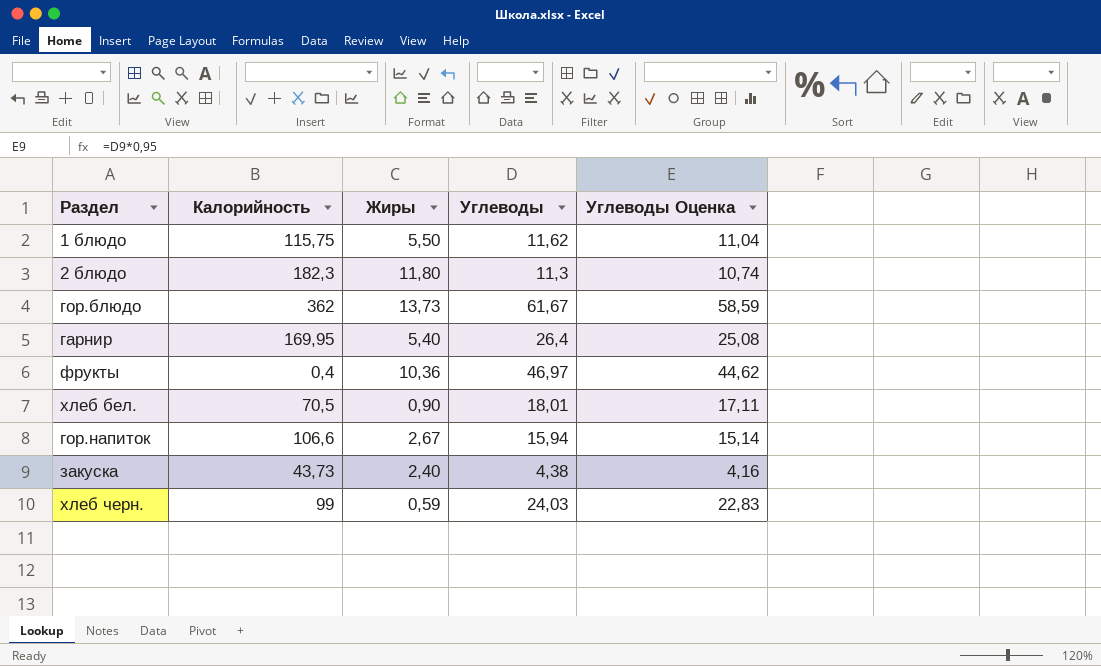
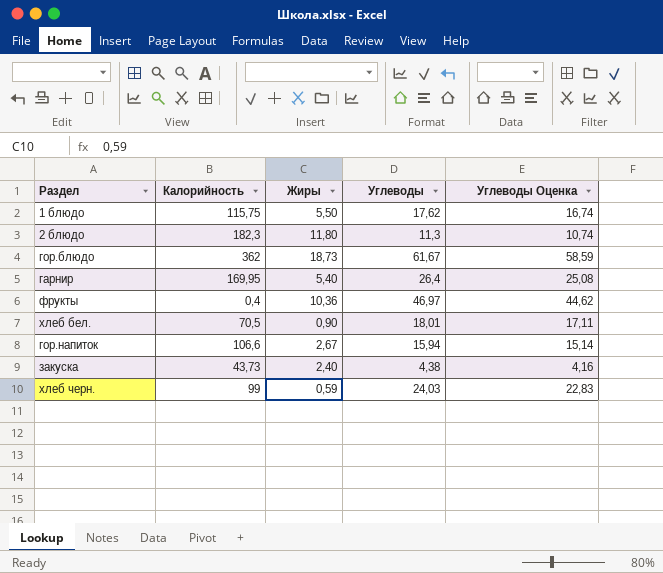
1 блюдо | Углеводы: 11,62 -> 17,62
1 блюдо | Углеводы Оценка: 11,04 -> 16,74
гор.блюдо | Жиры: 13,73 -> 18,73

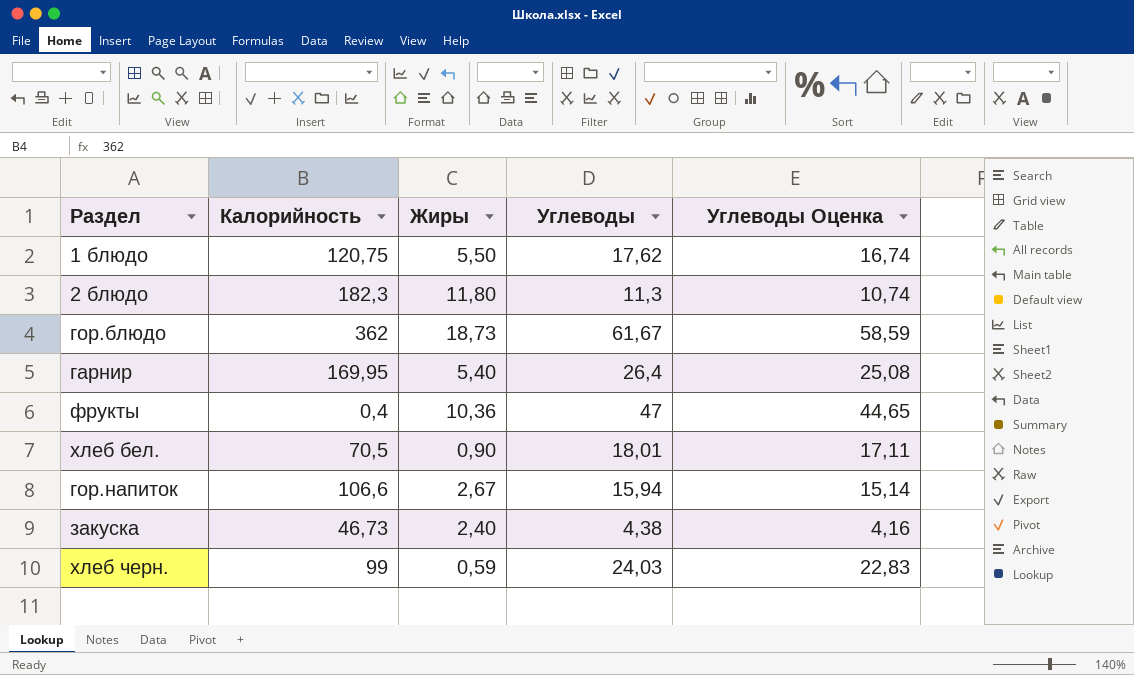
1 блюдо | Калорийность: 115,75 -> 120,75
фрукты | Углеводы: 46,97 -> 47
фрукты | Углеводы Оценка: 44,62 -> 44,65
закуска | Калорийность: 43,73 -> 46,73

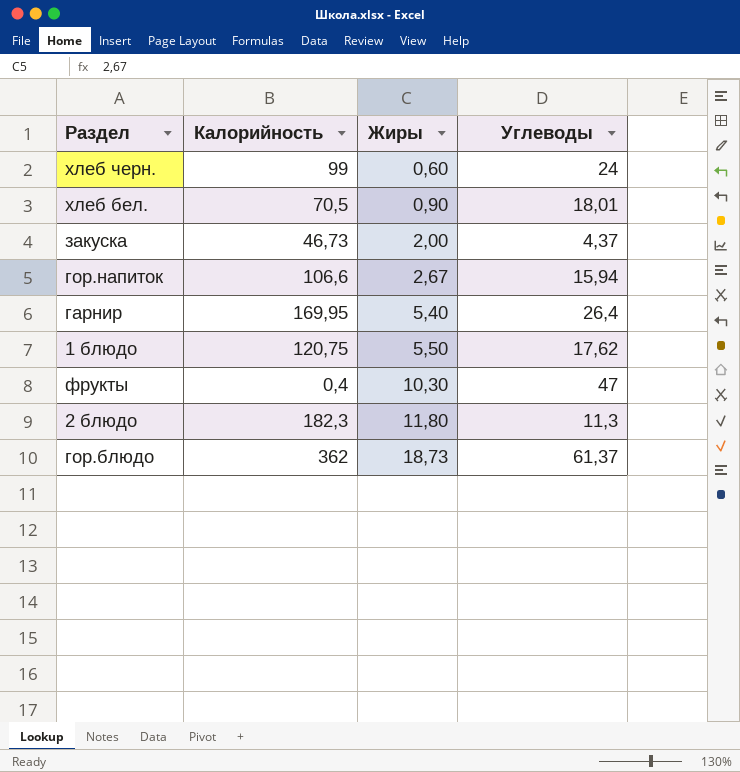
row order: none -> Жиры ascending
column Углеводы Оценка | formula: [Углеводы] * 0,95 -> none
хлеб черн. | Жиры: 0,59 -> 0,60
хлеб черн. | Углеводы: 24,03 -> 24
закуска | Жиры: 2,40 -> 2,00
закуска | Углеводы: 4,38 -> 4,37
фрукты | Жиры: 10,36 -> 10,30
гор.блюдо | Углеводы: 61,67 -> 61,37

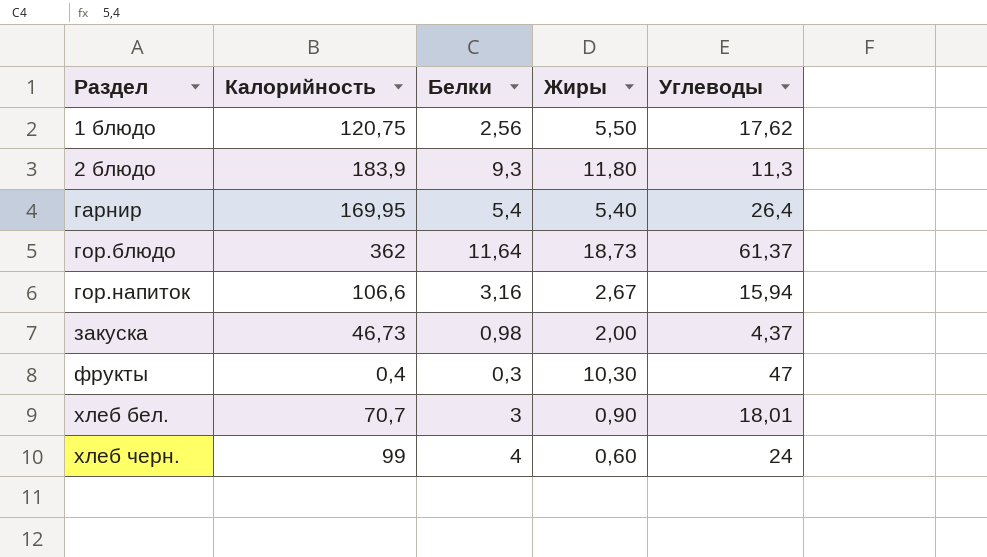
row order: Жиры ascending -> Раздел ascending
column Белки | position: none -> 3
2 блюдо | Калорийность: 182,3 -> 183,9
хлеб бел. | Калорийность: 70,5 -> 70,7

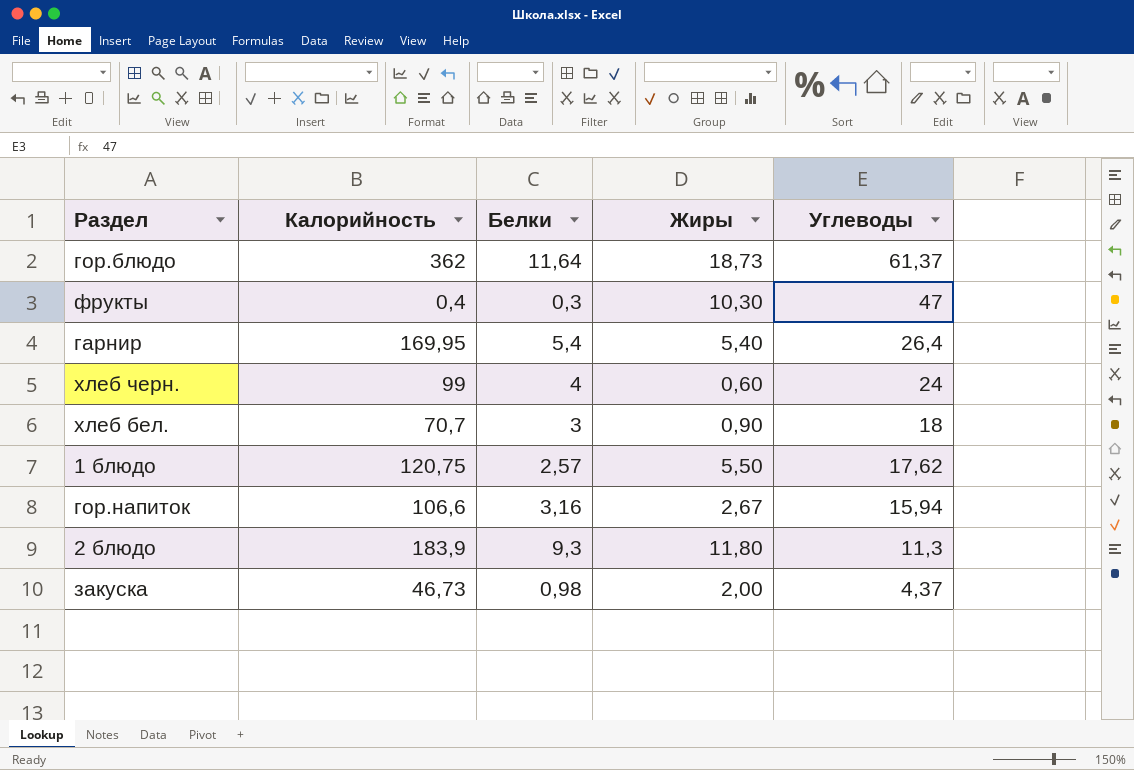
row order: Раздел ascending -> Углеводы descending
хлеб бел. | Углеводы: 18,01 -> 18
1 блюдо | Белки: 2,56 -> 2,57

